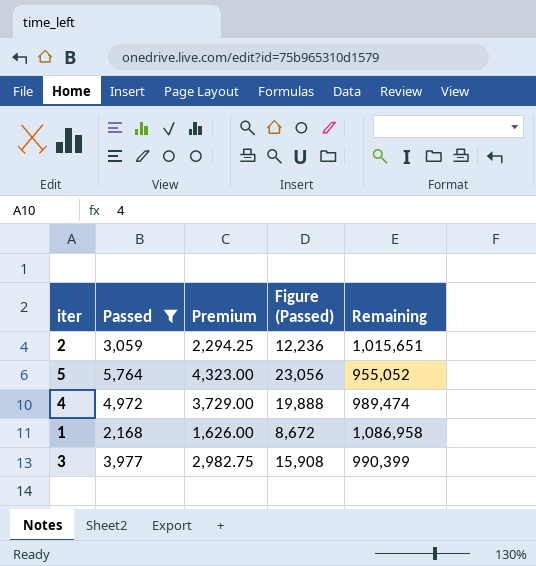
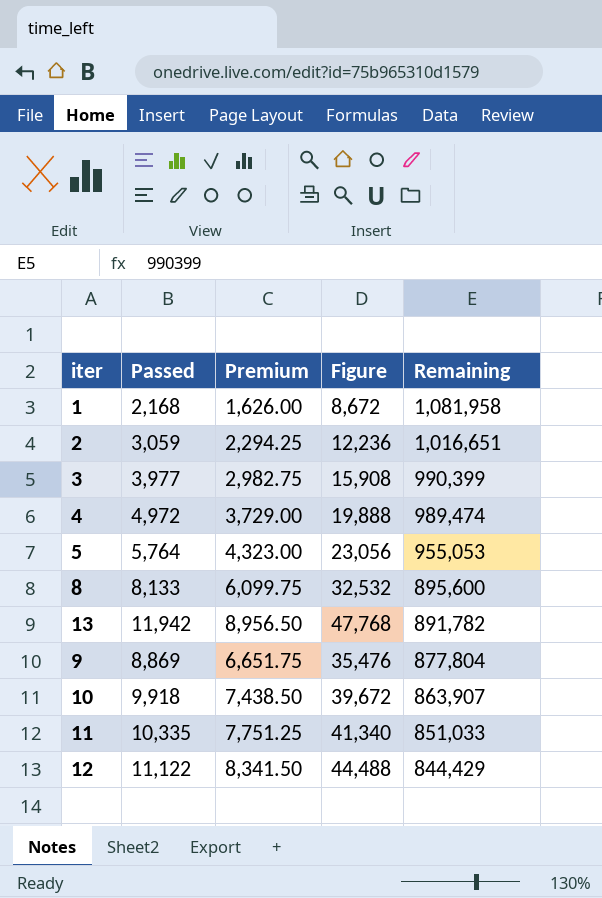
filter: Passed <= 5,764 -> none
row order: none -> Remaining descending
column name: Figure (Passed) -> Figure
1 | Remaining: 1,086,958 -> 1,081,958
2 | Remaining: 1,015,651 -> 1,016,651
5 | Remaining: 955,052 -> 955,053

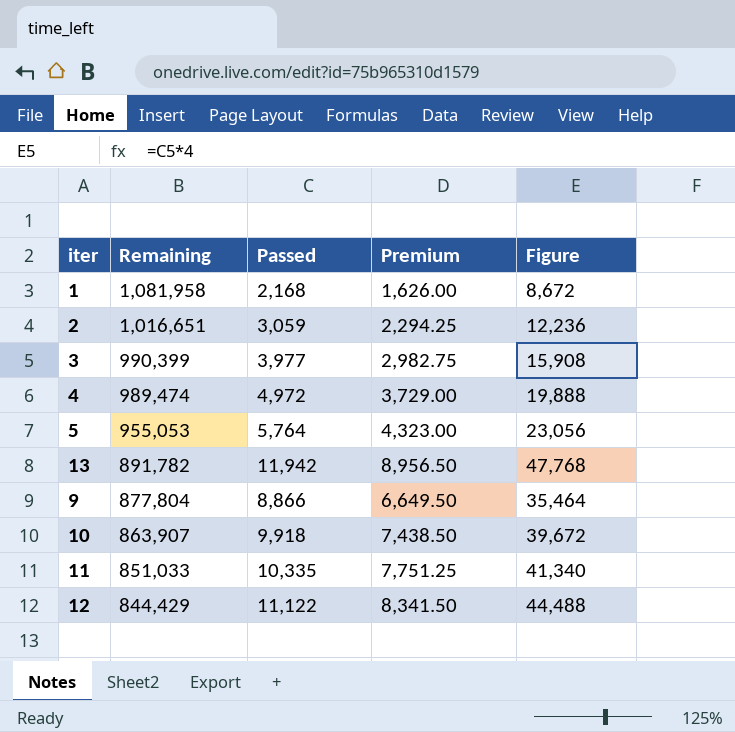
column Remaining | position: 5 -> 2
row 8: 8,133 | 6,099.75 | 32,532 | 895,600 -> none
9 | Passed: 8,869 -> 8,866
9 | Premium: 6,651.75 -> 6,649.50
9 | Figure: 35,476 -> 35,464

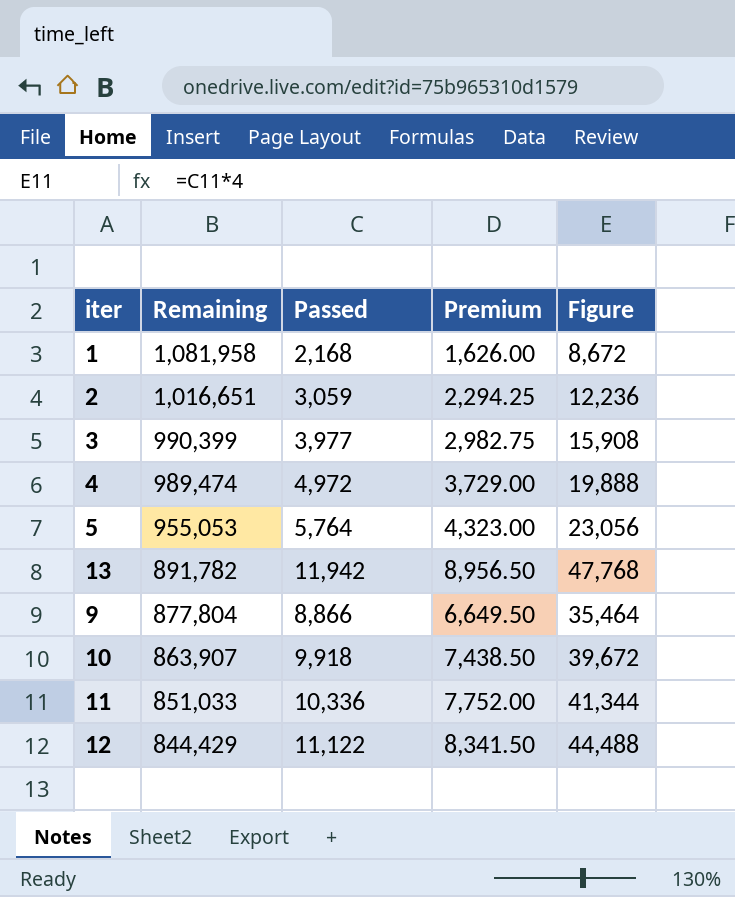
11 | Passed: 10,335 -> 10,336
11 | Premium: 7,751.25 -> 7,752.00
11 | Figure: 41,340 -> 41,344

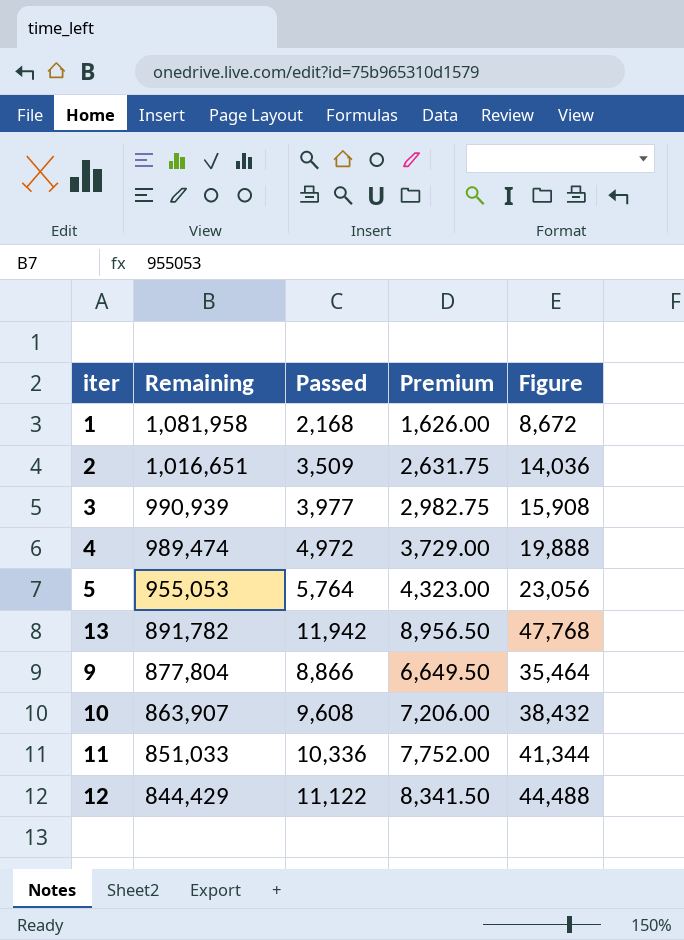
2 | Passed: 3,059 -> 3,509
2 | Premium: 2,294.25 -> 2,631.75
2 | Figure: 12,236 -> 14,036
3 | Remaining: 990,399 -> 990,939
10 | Passed: 9,918 -> 9,608
10 | Premium: 7,438.50 -> 7,206.00
10 | Figure: 39,672 -> 38,432

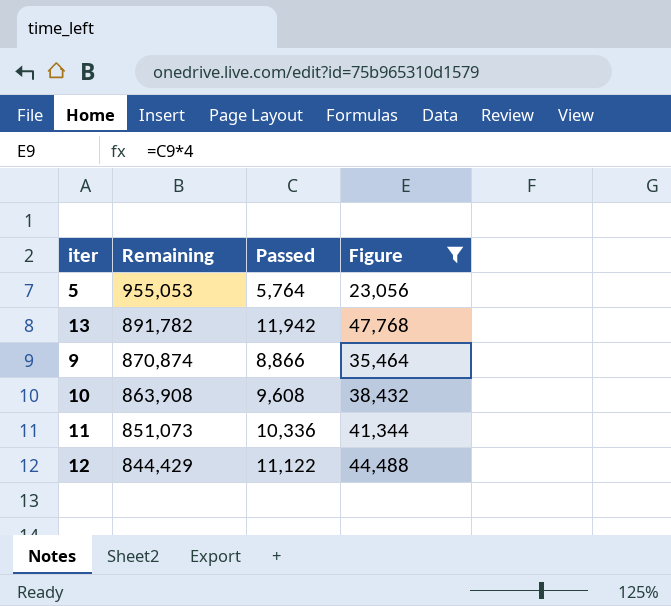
filter: none -> Figure >= 23,056
column Premium | formula: [Passed] * 0.75 -> none
9 | Remaining: 877,804 -> 870,874
10 | Remaining: 863,907 -> 863,908
11 | Remaining: 851,033 -> 851,073

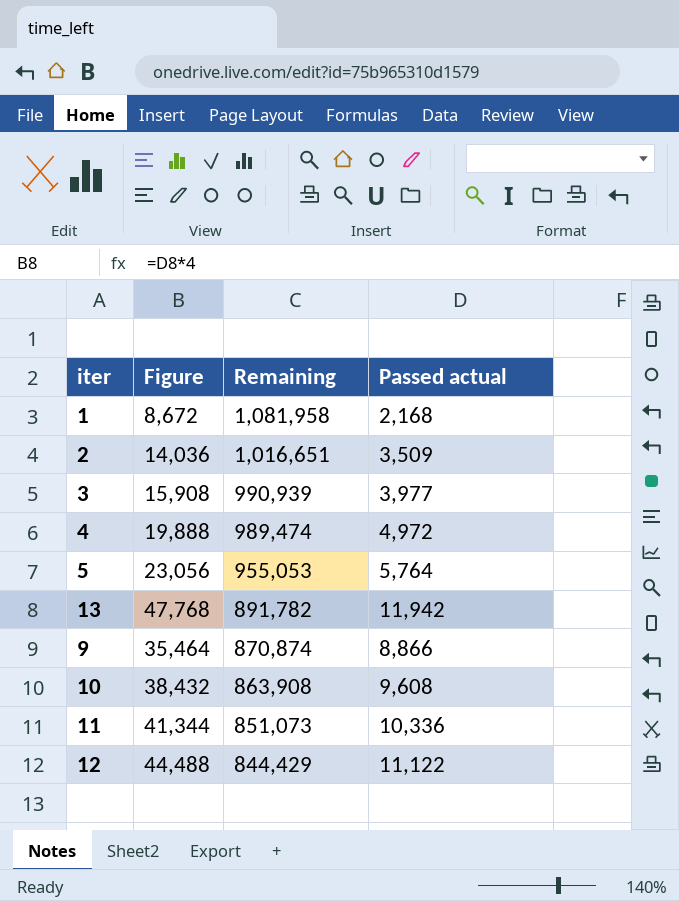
filter: Figure >= 23,056 -> none
column Figure | position: 4 -> 2
column name: Passed -> Passed actual

